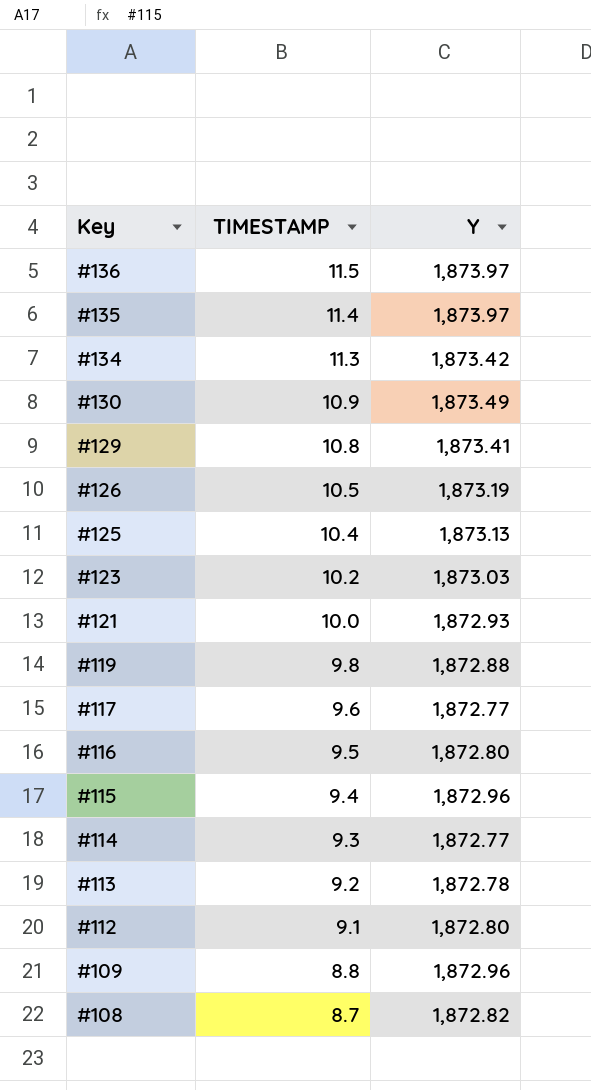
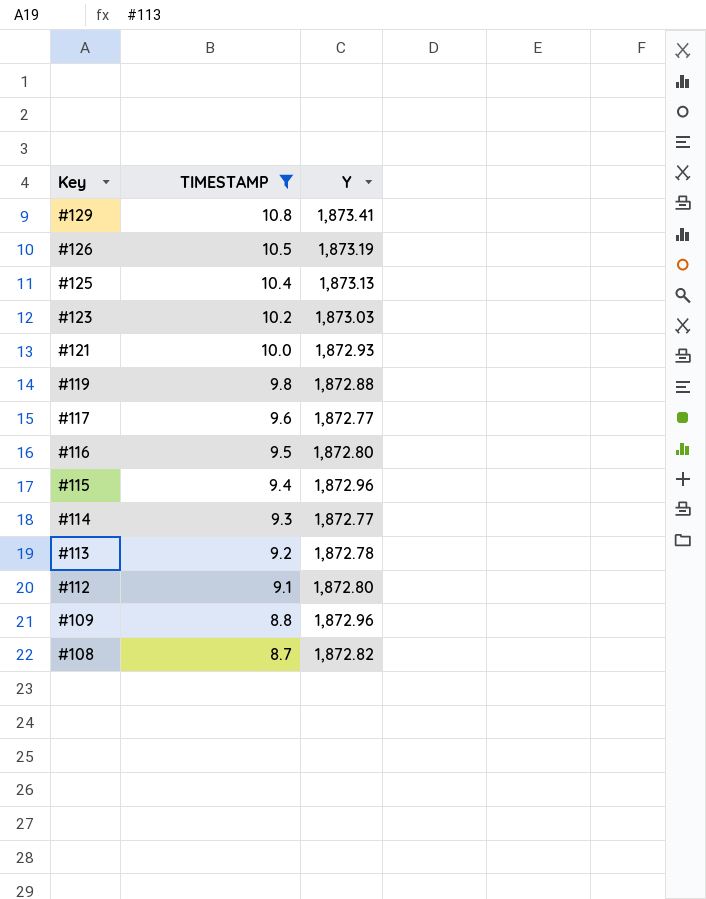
filter: none -> TIMESTAMP <= 10.8

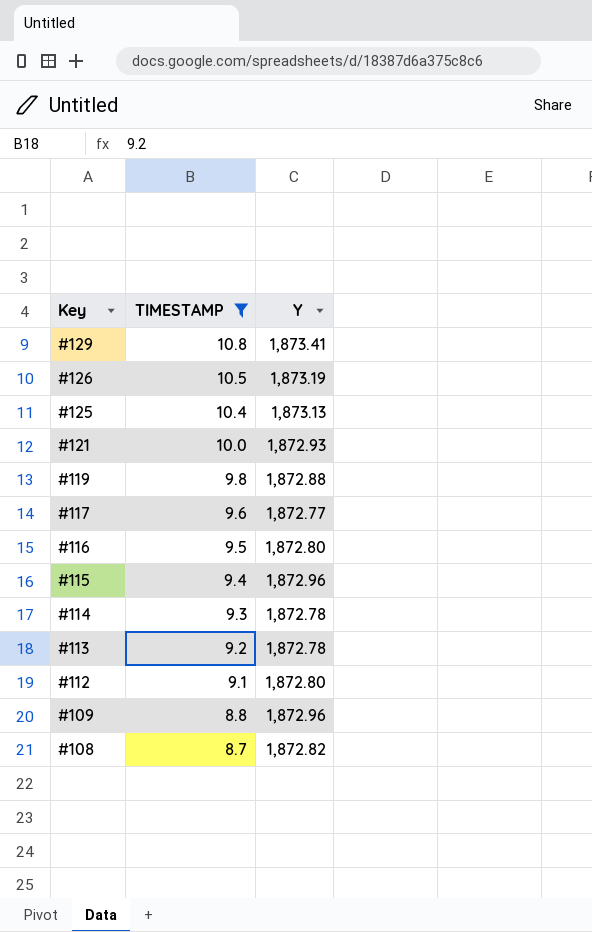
row #123: 10.2 | 1,873.03 -> none
#114 | Y: 1,872.77 -> 1,872.78

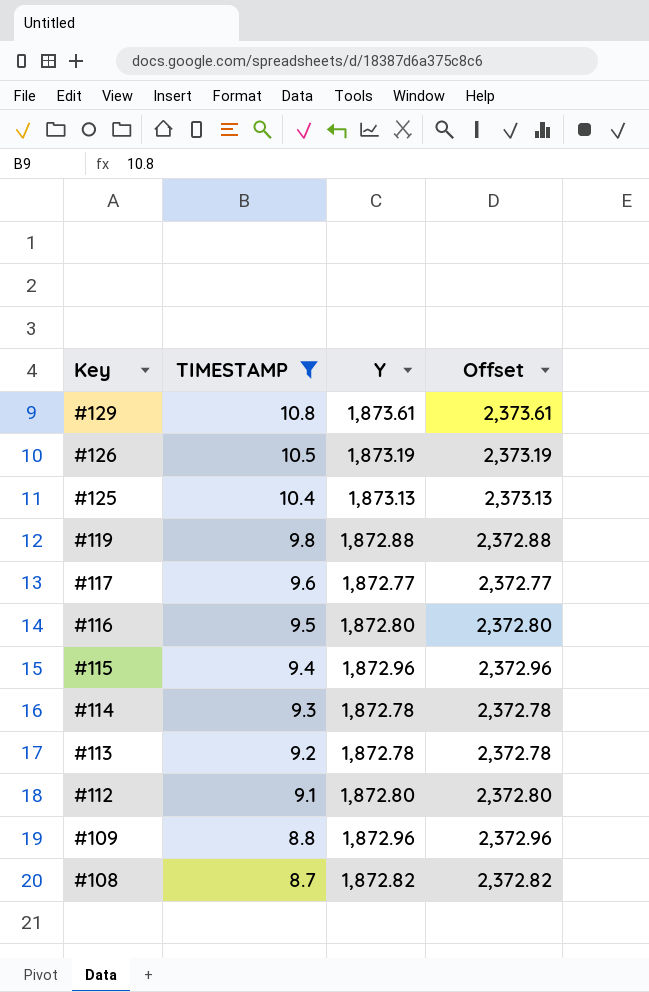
column Offset | formula: none -> [Y] + 500
row #121: 10.0 | 1,872.93 -> none
#129 | Y: 1,873.41 -> 1,873.61

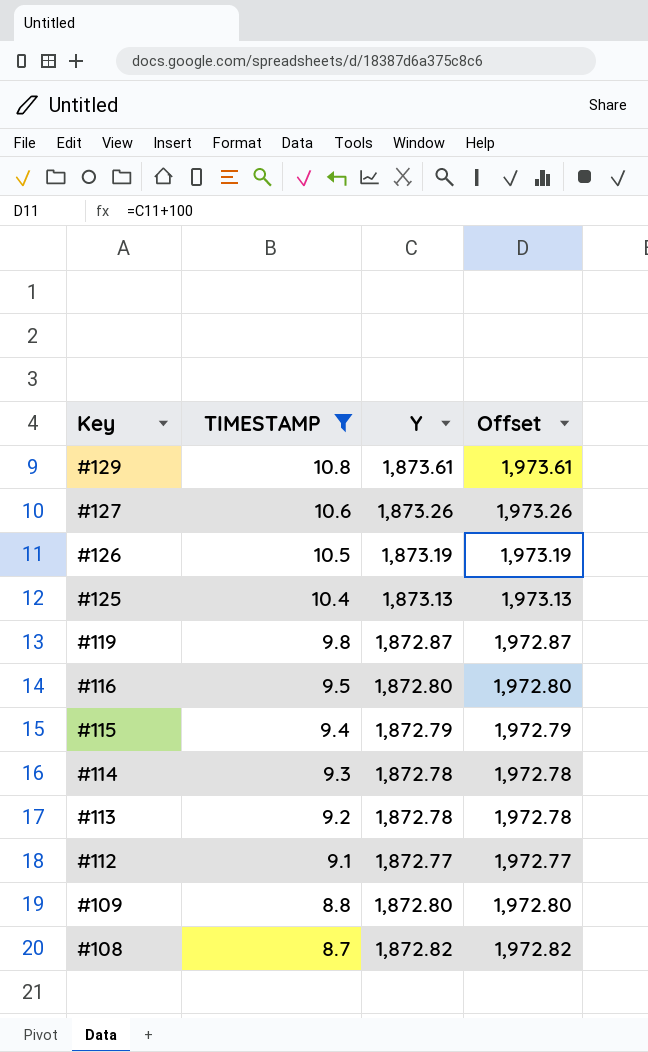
column Offset | formula: [Y] + 500 -> [Y] + 100
row #117: 9.6 | 1,872.77 | 2,372.77 -> none
row #127: none -> 10.6 | 1,873.26 | 1,973.26
#119 | Y: 1,872.88 -> 1,872.87
#115 | Y: 1,872.96 -> 1,872.79
#112 | Y: 1,872.80 -> 1,872.77
#109 | Y: 1,872.96 -> 1,872.80

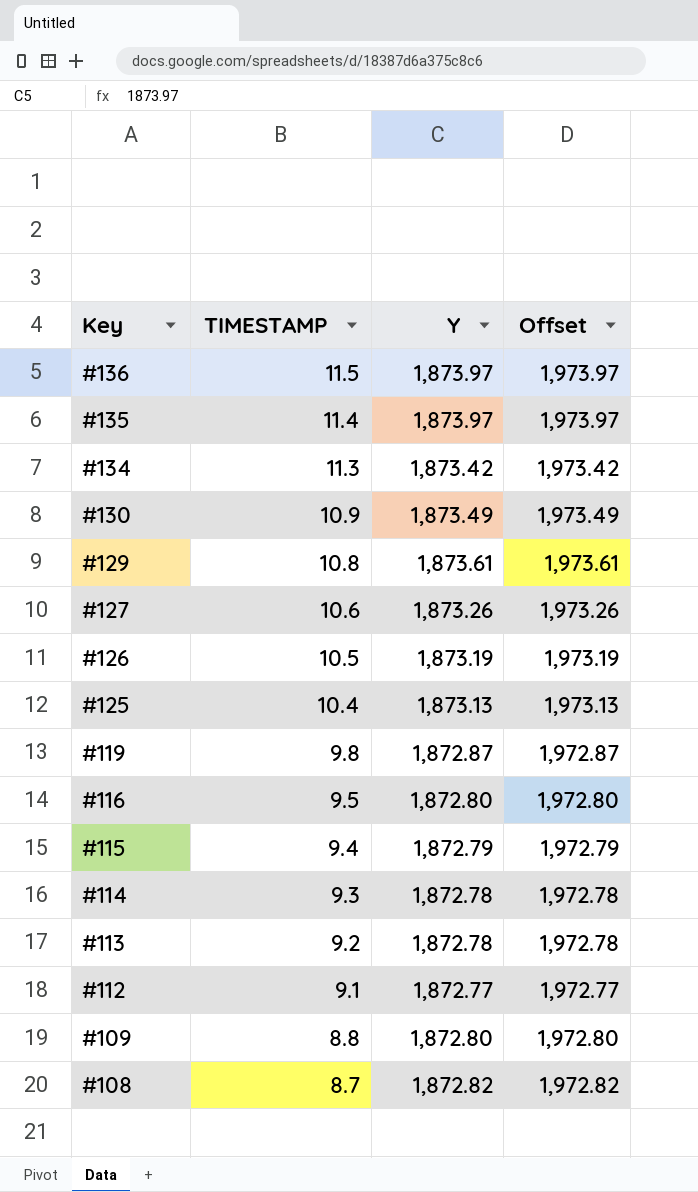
filter: TIMESTAMP <= 10.8 -> none

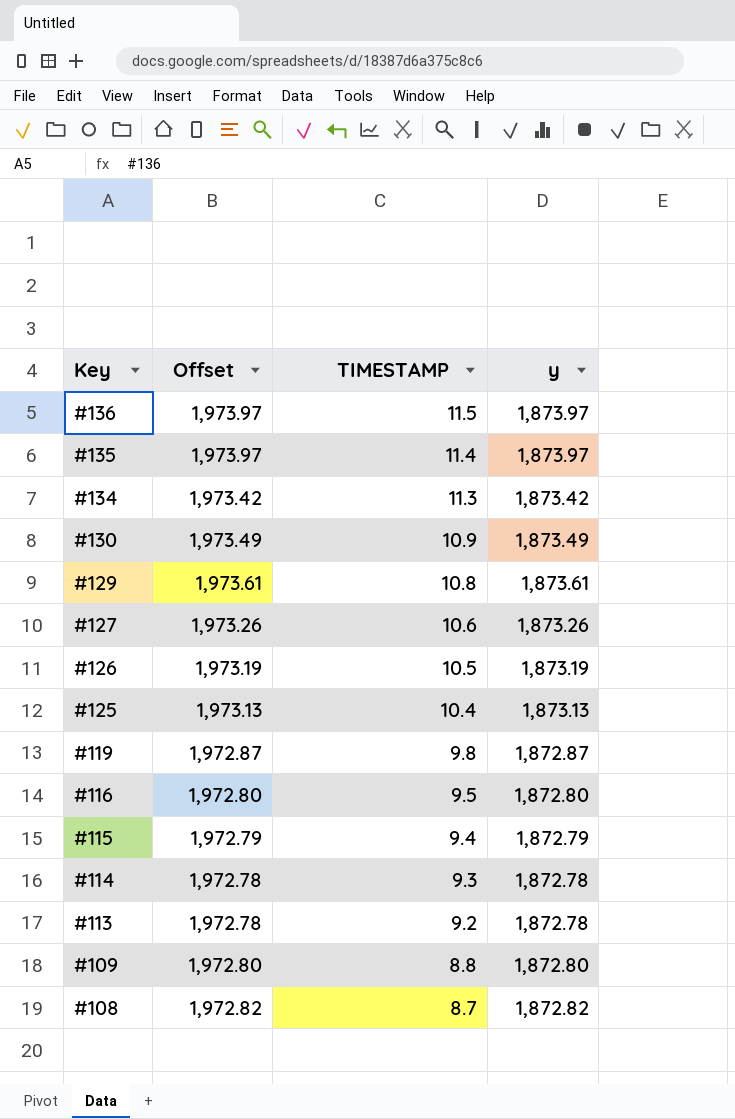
column Offset | position: 4 -> 2
column name: Y -> y
row #112: 9.1 | 1,872.77 | 1,972.77 -> none

